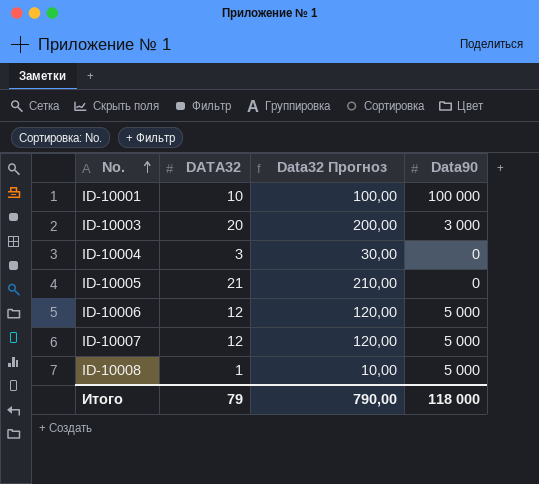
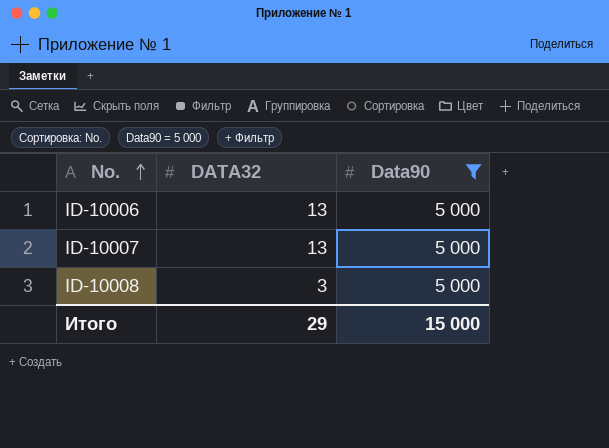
filter: none -> Data90 = 5 000
column Data32 Прогноз | formula: [DATA32] * 10 -> none
ID-10006 | DATA32: 12 -> 13
ID-10007 | DATA32: 12 -> 13
ID-10008 | DATA32: 1 -> 3
Итого | DATA32: 79 -> 29
Итого | Data90: 118 000 -> 15 000

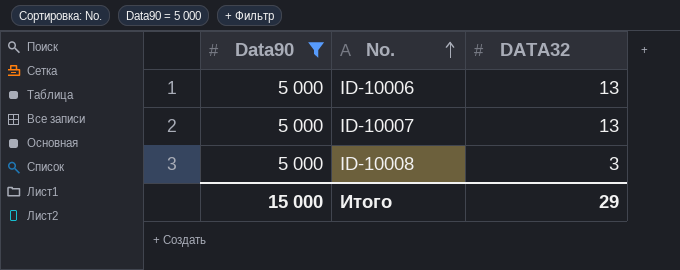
column Data90 | position: 3 -> 1

